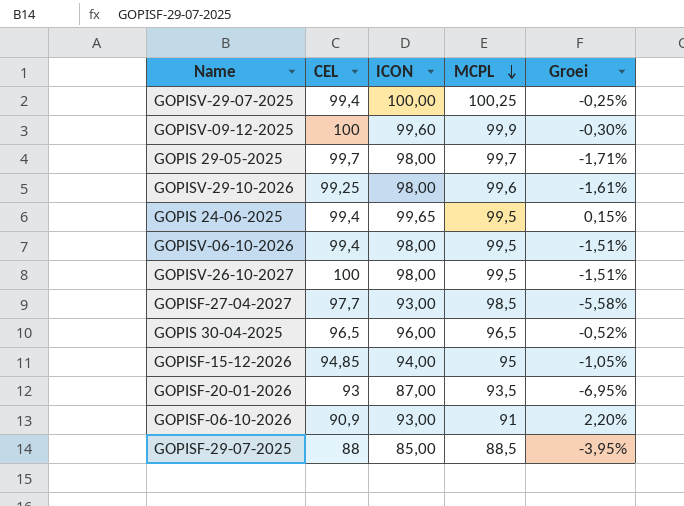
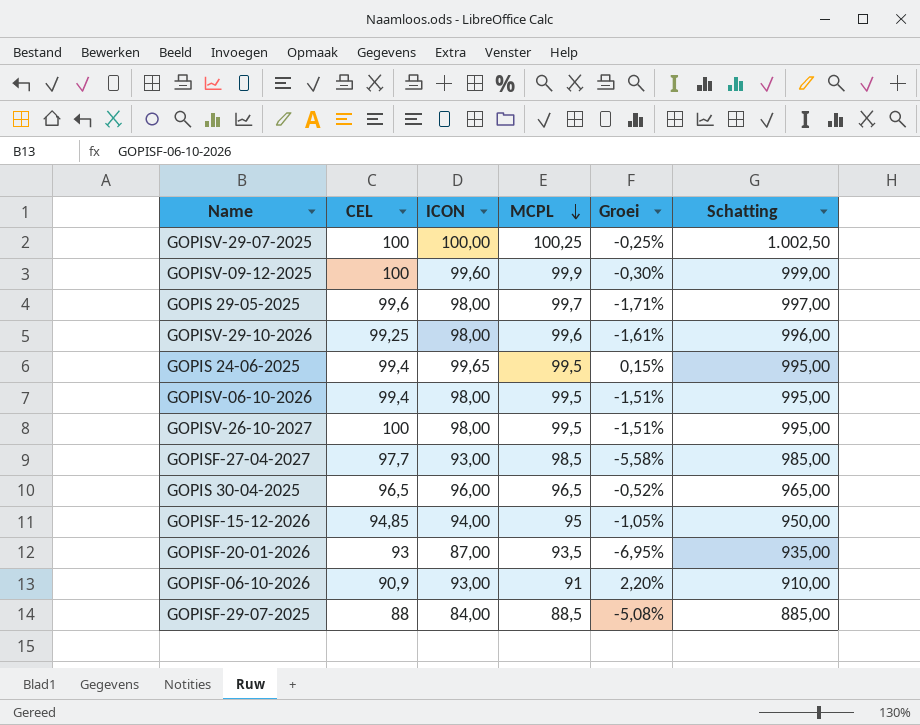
column Schatting | formula: none -> [MCPL] * 10
GOPISV-29-07-2025 | CEL: 99,4 -> 100
GOPIS 29-05-2025 | CEL: 99,7 -> 99,6
GOPISF-29-07-2025 | ICON: 85,00 -> 84,00
GOPISF-29-07-2025 | Groei: -3,95% -> -5,08%

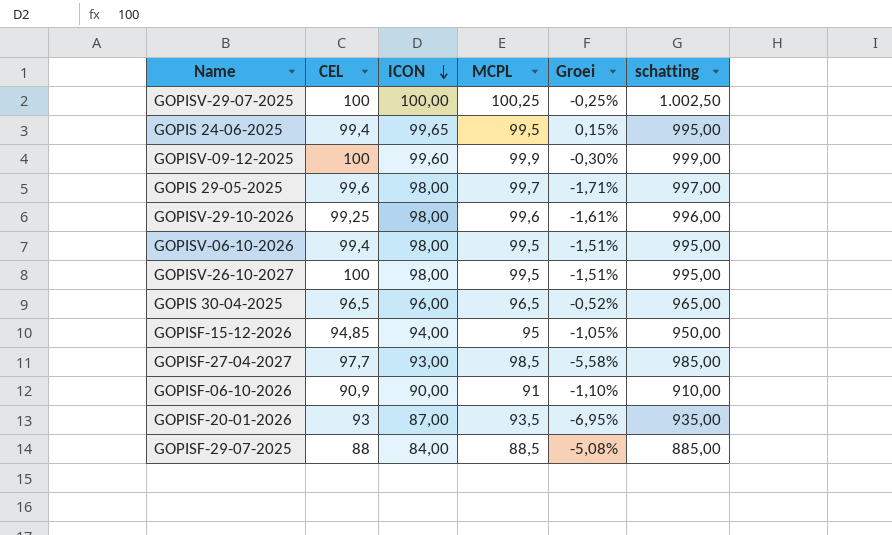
row order: MCPL descending -> ICON descending
column name: Schatting -> schatting
GOPISF-06-10-2026 | ICON: 93,00 -> 90,00
GOPISF-06-10-2026 | Groei: 2,20% -> -1,10%

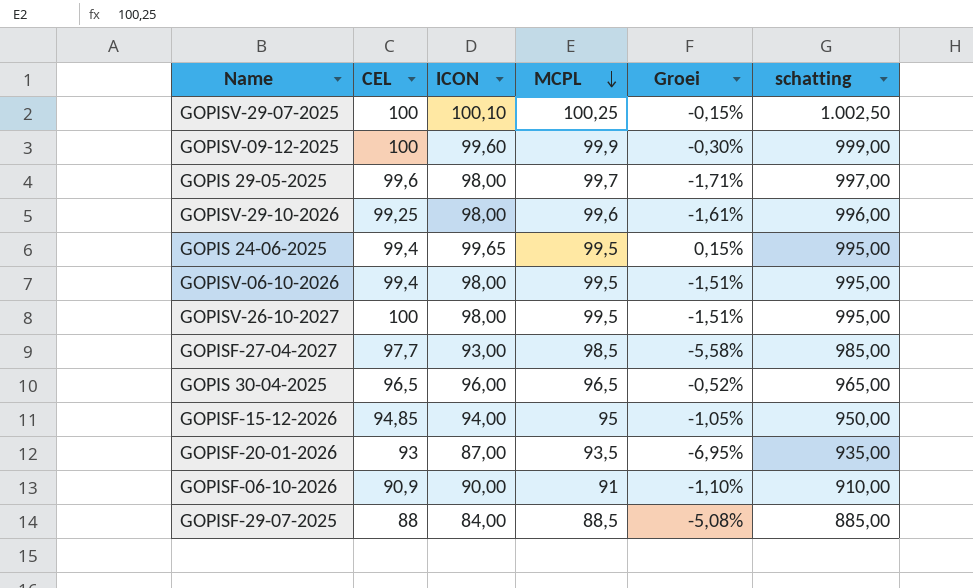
row order: ICON descending -> MCPL descending
GOPISV-29-07-2025 | ICON: 100,00 -> 100,10
GOPISV-29-07-2025 | Groei: -0,25% -> -0,15%

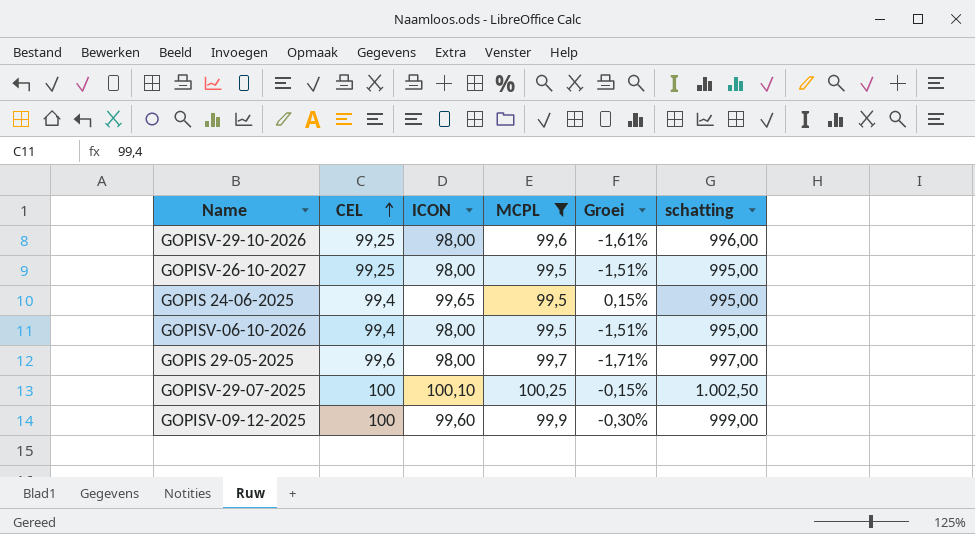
filter: none -> MCPL >= 99,5
row order: MCPL descending -> CEL ascending
GOPISV-26-10-2027 | CEL: 100 -> 99,25

